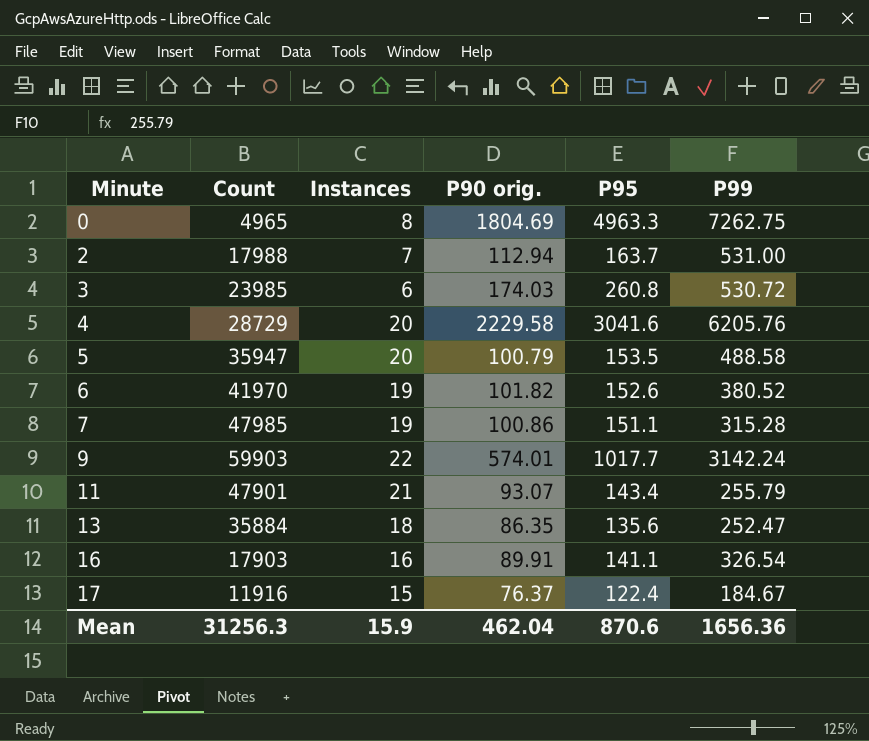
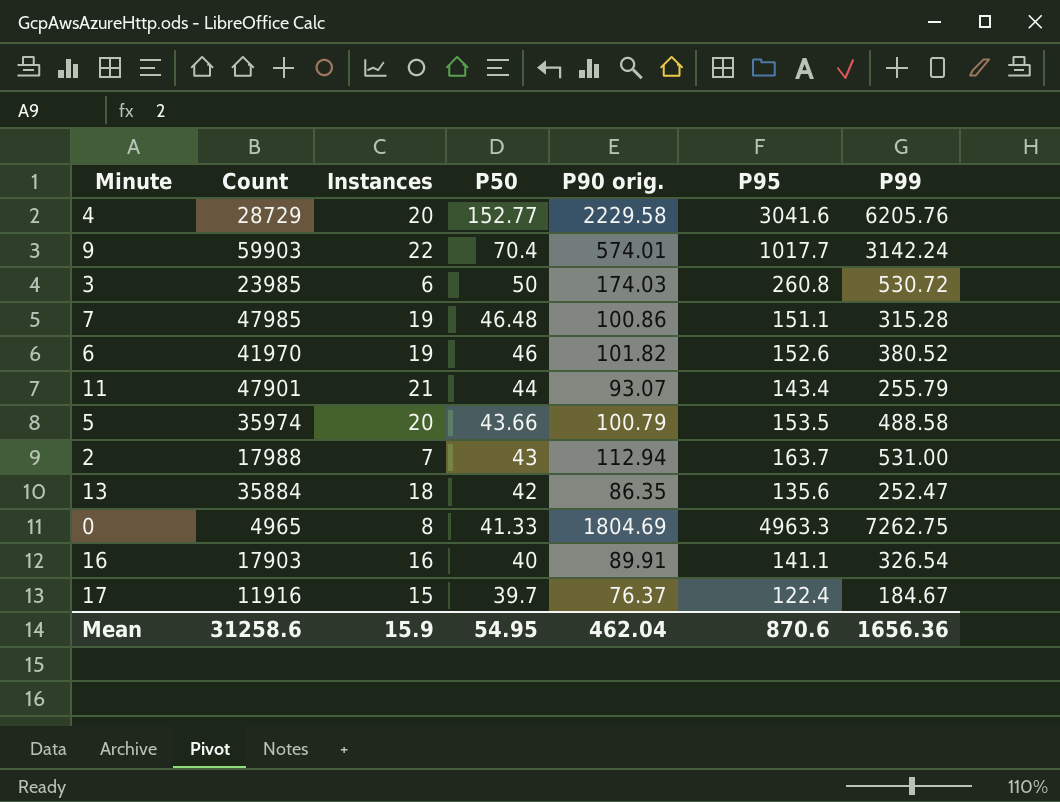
row order: Minute ascending -> P50 descending
column P50 | position: none -> 4
5 | Count: 35947 -> 35974
Mean | Count: 31256.3 -> 31258.6

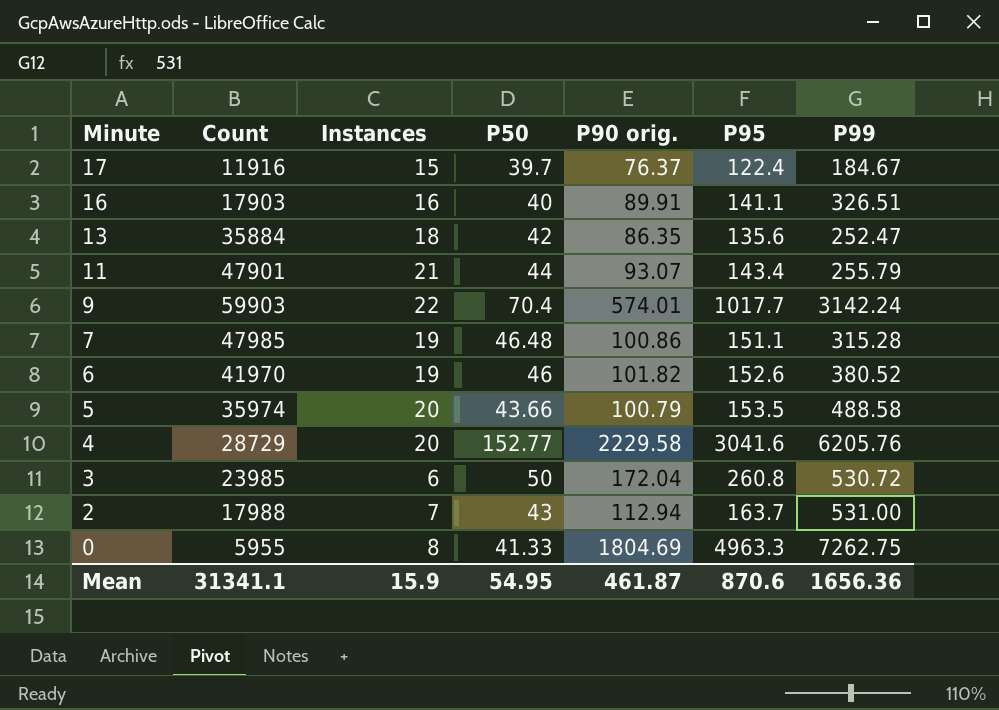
row order: P50 descending -> Minute descending
16 | P99: 326.54 -> 326.51
3 | P90 orig.: 174.03 -> 172.04
0 | Count: 4965 -> 5955
Mean | Count: 31258.6 -> 31341.1
Mean | P90 orig.: 462.04 -> 461.87

